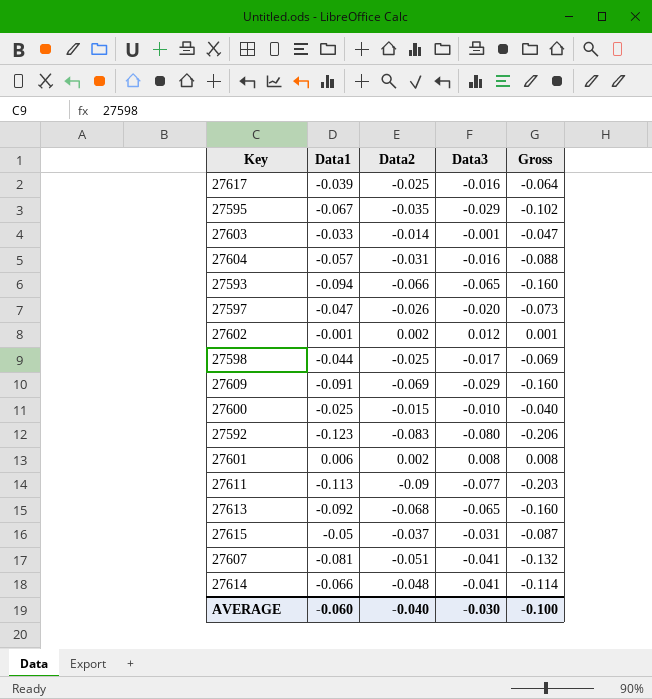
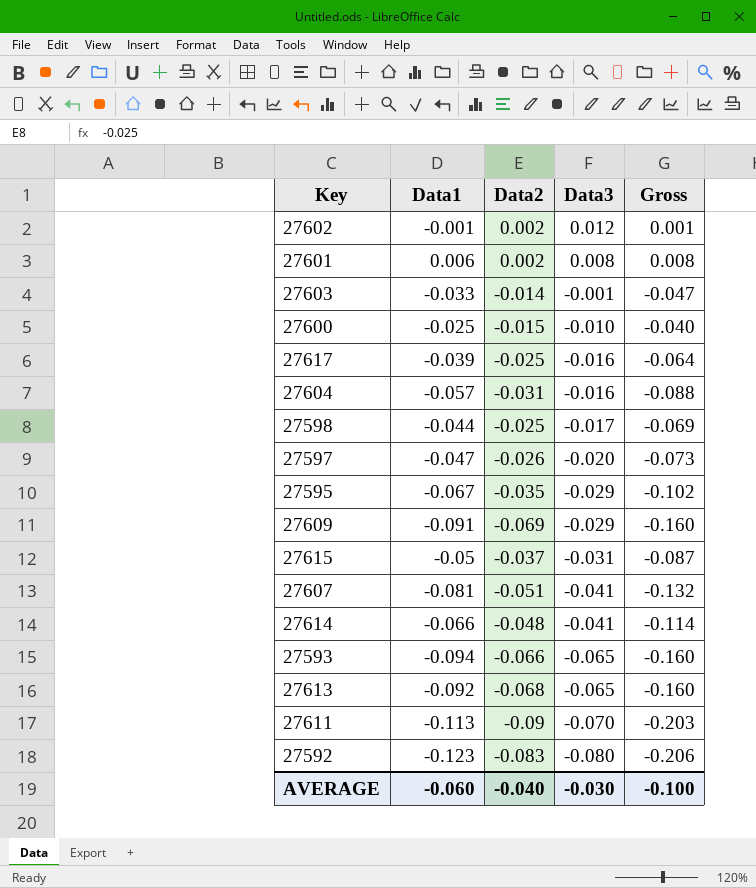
row order: none -> Data3 descending
27611 | Data3: -0.077 -> -0.070

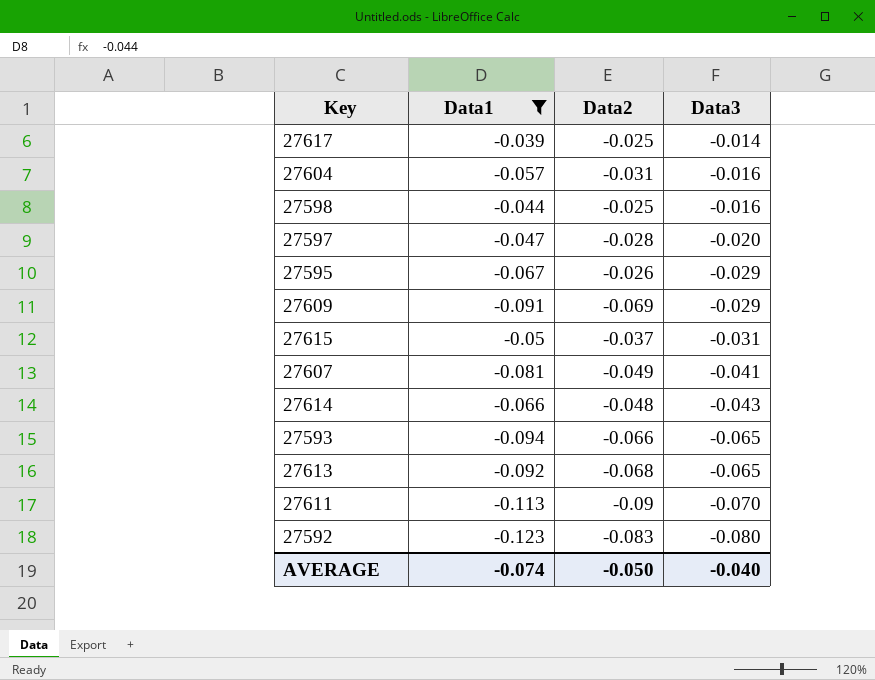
filter: none -> Data1 <= -0.039
column Gross | formula: [Data1] + [Data2] -> none
27617 | Data3: -0.016 -> -0.014
27598 | Data3: -0.017 -> -0.016
27597 | Data2: -0.026 -> -0.028
27595 | Data2: -0.035 -> -0.026
27607 | Data2: -0.051 -> -0.049
27614 | Data3: -0.041 -> -0.043
AVERAGE | Data1: -0.060 -> -0.074
AVERAGE | Data2: -0.040 -> -0.050
AVERAGE | Data3: -0.030 -> -0.040

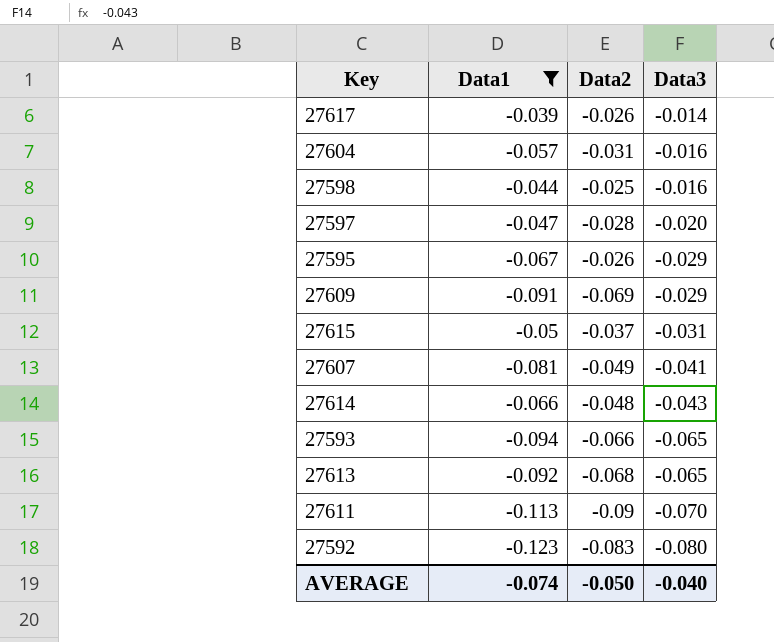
27617 | Data2: -0.025 -> -0.026

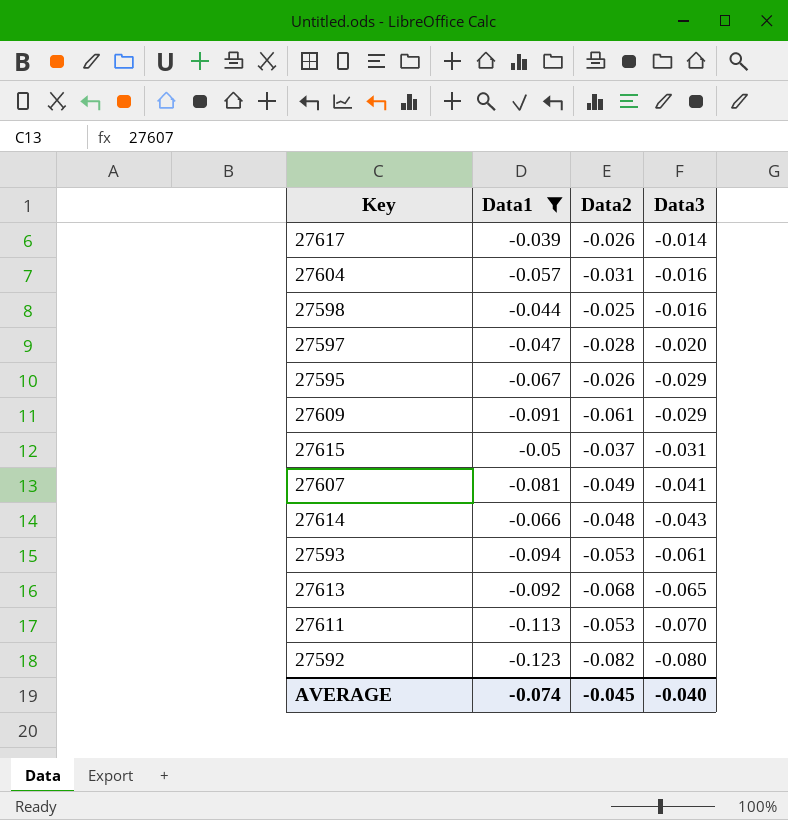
27609 | Data2: -0.069 -> -0.061
27593 | Data2: -0.066 -> -0.053
27593 | Data3: -0.065 -> -0.061
27611 | Data2: -0.09 -> -0.053
27592 | Data2: -0.083 -> -0.082
AVERAGE | Data2: -0.050 -> -0.045

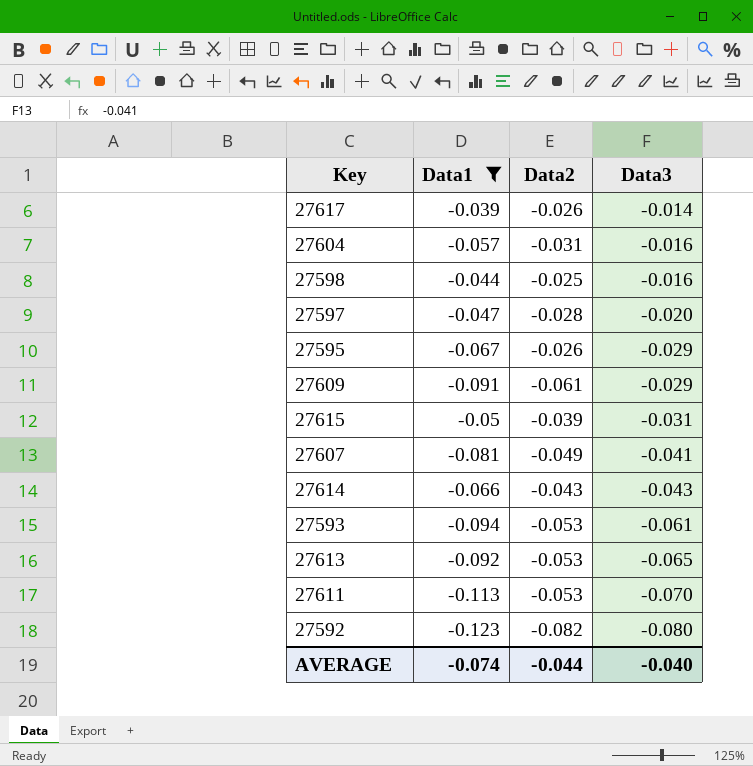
27615 | Data2: -0.037 -> -0.039
27614 | Data2: -0.048 -> -0.043
27613 | Data2: -0.068 -> -0.053
AVERAGE | Data2: -0.045 -> -0.044

